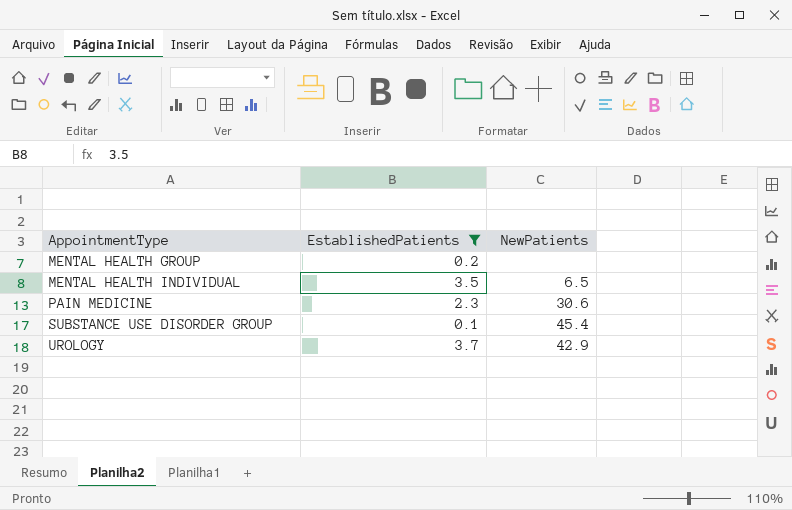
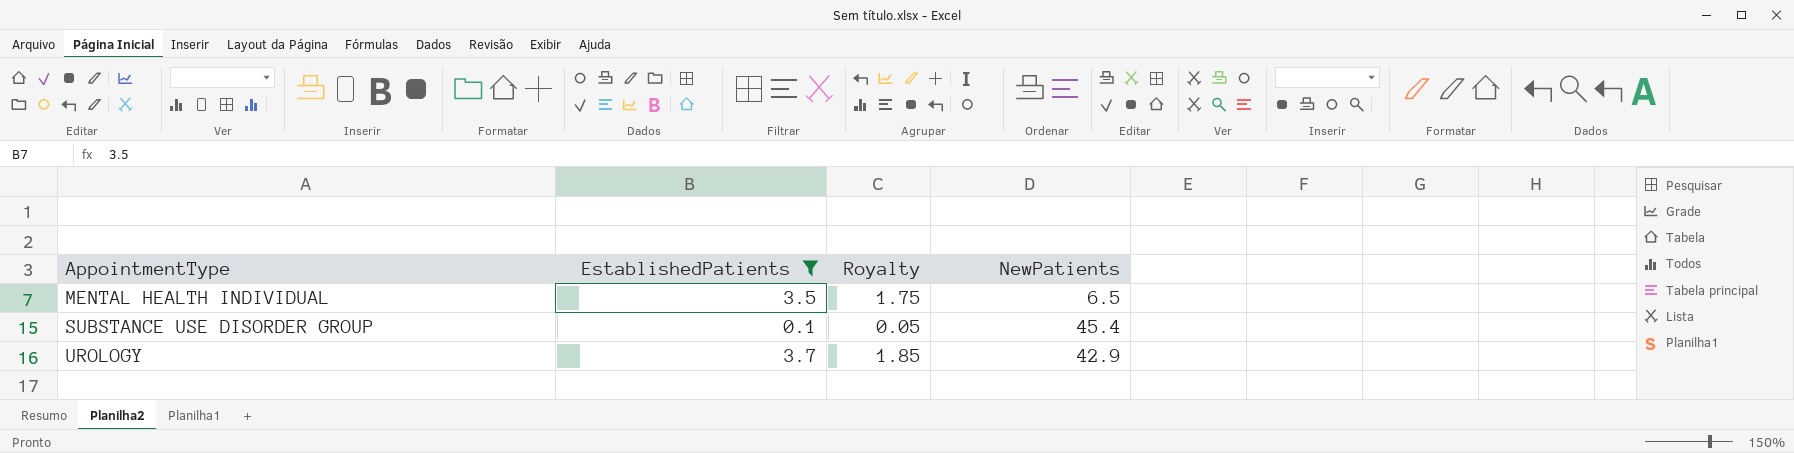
column Royalty | formula: none -> [EstablishedPatients] * 0.5
row MENTAL HEALTH GROUP: 0.2 | none -> none
row PAIN MEDICINE: 2.3 | 30.6 -> none

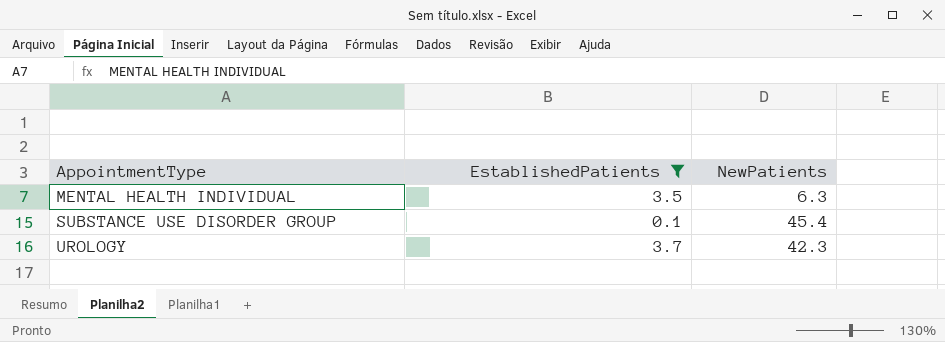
column Royalty | formula: [EstablishedPatients] * 0.5 -> none
MENTAL HEALTH INDIVIDUAL | NewPatients: 6.5 -> 6.3
UROLOGY | NewPatients: 42.9 -> 42.3

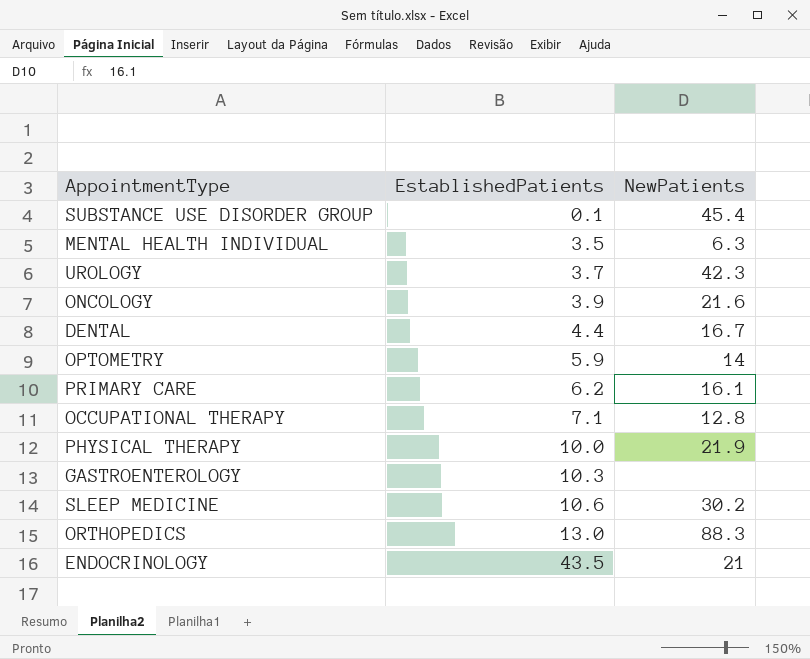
filter: EstablishedPatients <= 3.7 -> none
row order: AppointmentType ascending -> EstablishedPatients ascending

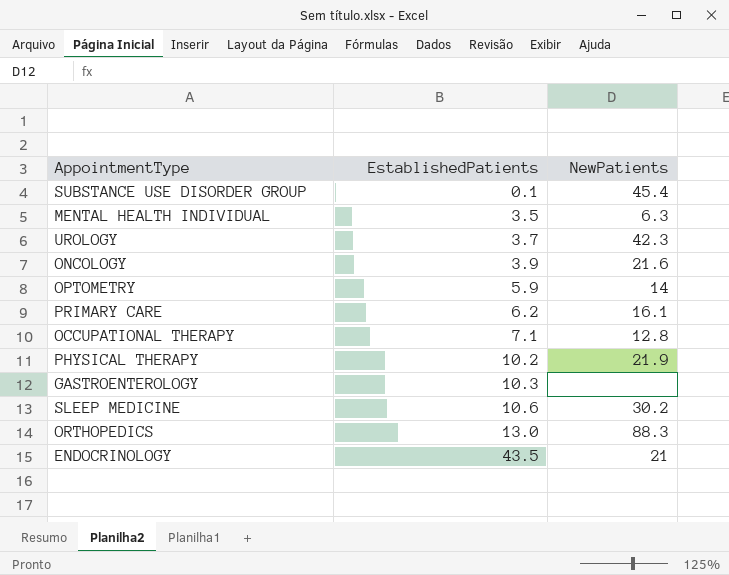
row DENTAL: 4.4 | 16.7 -> none
PHYSICAL THERAPY | EstablishedPatients: 10.0 -> 10.2

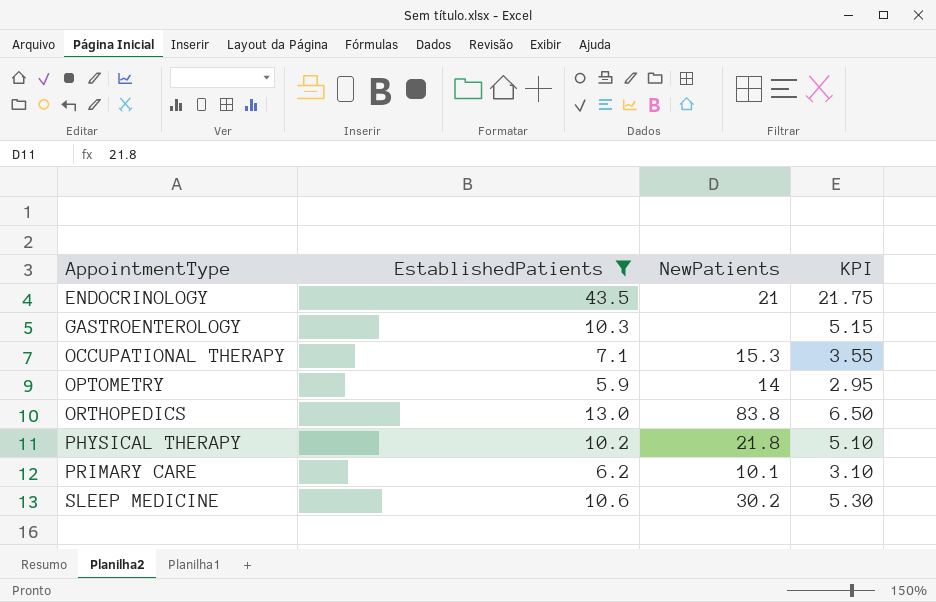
filter: none -> EstablishedPatients >= 5.9
row order: EstablishedPatients ascending -> AppointmentType ascending
column KPI | formula: none -> [EstablishedPatients] * 0.5
OCCUPATIONAL THERAPY | NewPatients: 12.8 -> 15.3
ORTHOPEDICS | NewPatients: 88.3 -> 83.8
PHYSICAL THERAPY | NewPatients: 21.9 -> 21.8
PRIMARY CARE | NewPatients: 16.1 -> 10.1

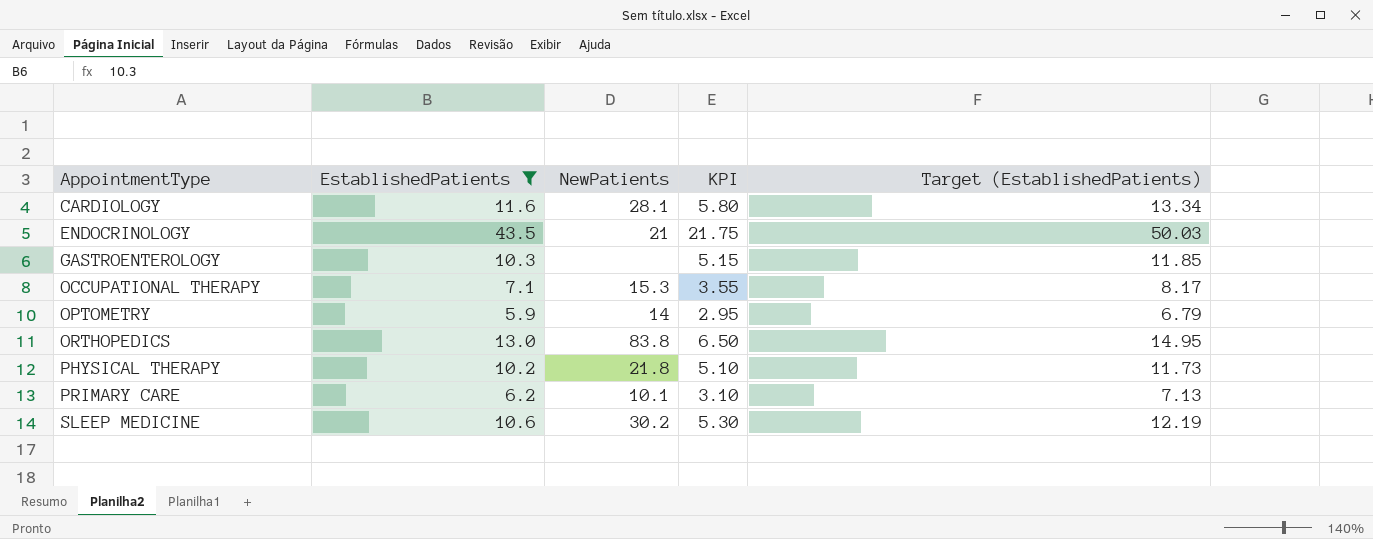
column Target (EstablishedPatients) | formula: none -> [EstablishedPatients] * 1.15
row CARDIOLOGY: none -> 11.6 | 28.1 | 5.80 | 13.34

